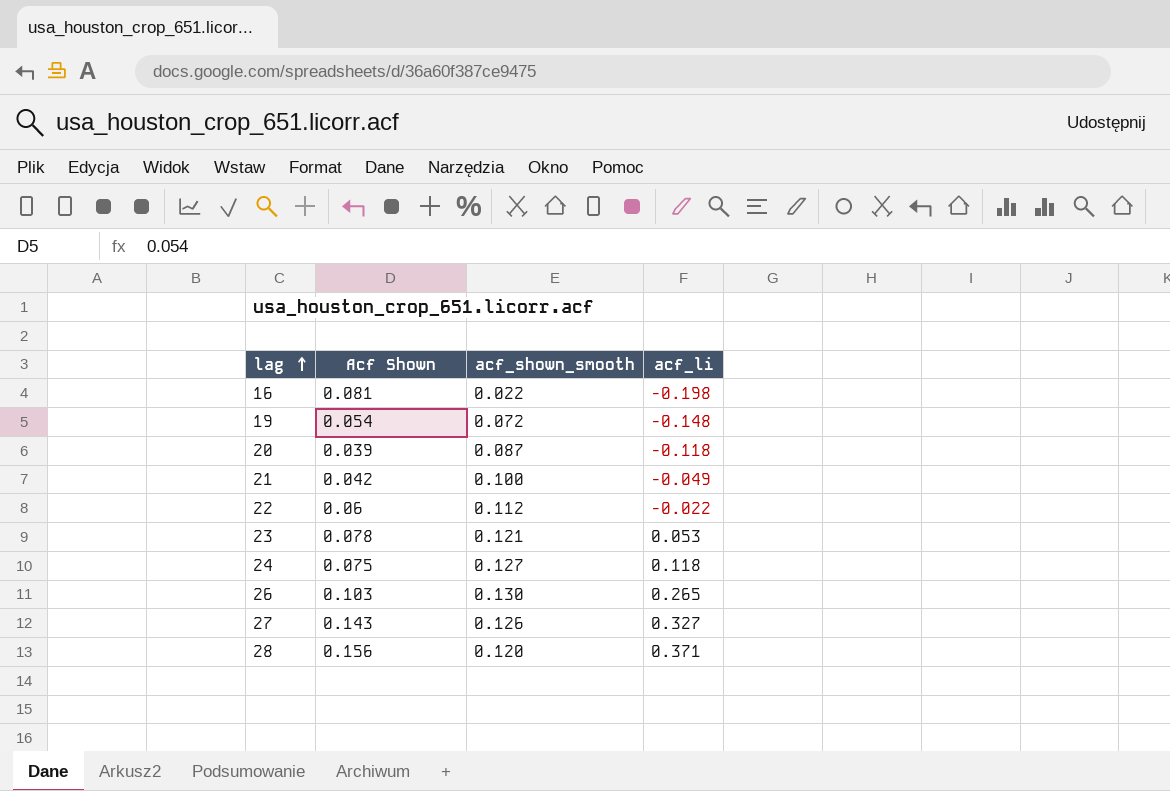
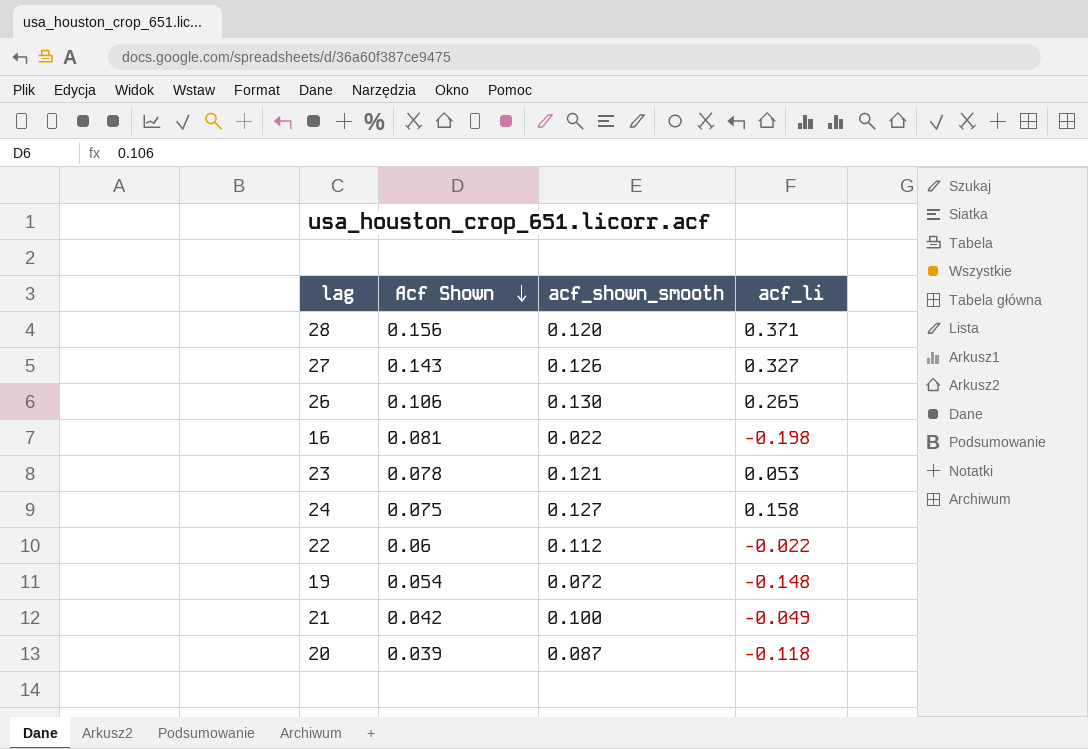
row order: lag ascending -> Acf Shown descending
26 | Acf Shown: 0.103 -> 0.106
24 | acf_li: 0.118 -> 0.158

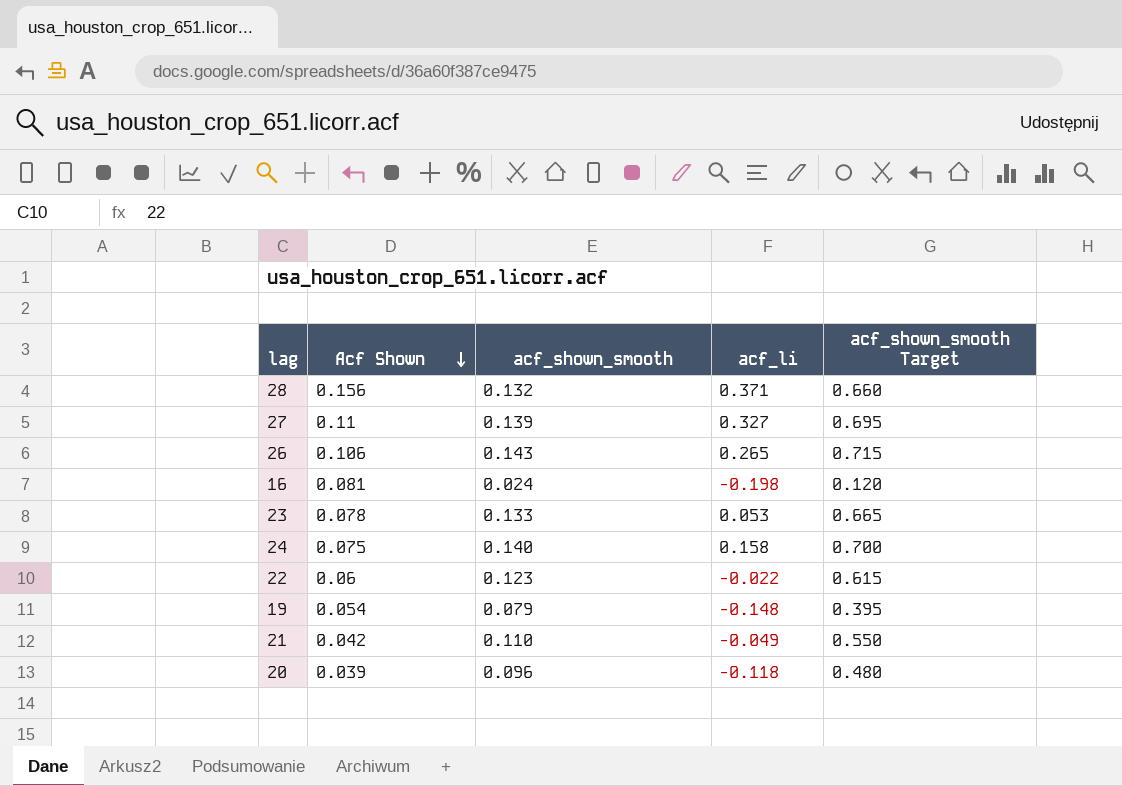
column acf_shown_smooth Target | formula: none -> [acf_shown_smooth] * 5
28 | acf_shown_smooth: 0.120 -> 0.132
27 | Acf Shown: 0.143 -> 0.11
27 | acf_shown_smooth: 0.126 -> 0.139
26 | acf_shown_smooth: 0.130 -> 0.143
16 | acf_shown_smooth: 0.022 -> 0.024
23 | acf_shown_smooth: 0.121 -> 0.133
24 | acf_shown_smooth: 0.127 -> 0.140
22 | acf_shown_smooth: 0.112 -> 0.123
19 | acf_shown_smooth: 0.072 -> 0.079
21 | acf_shown_smooth: 0.100 -> 0.110
20 | acf_shown_smooth: 0.087 -> 0.096

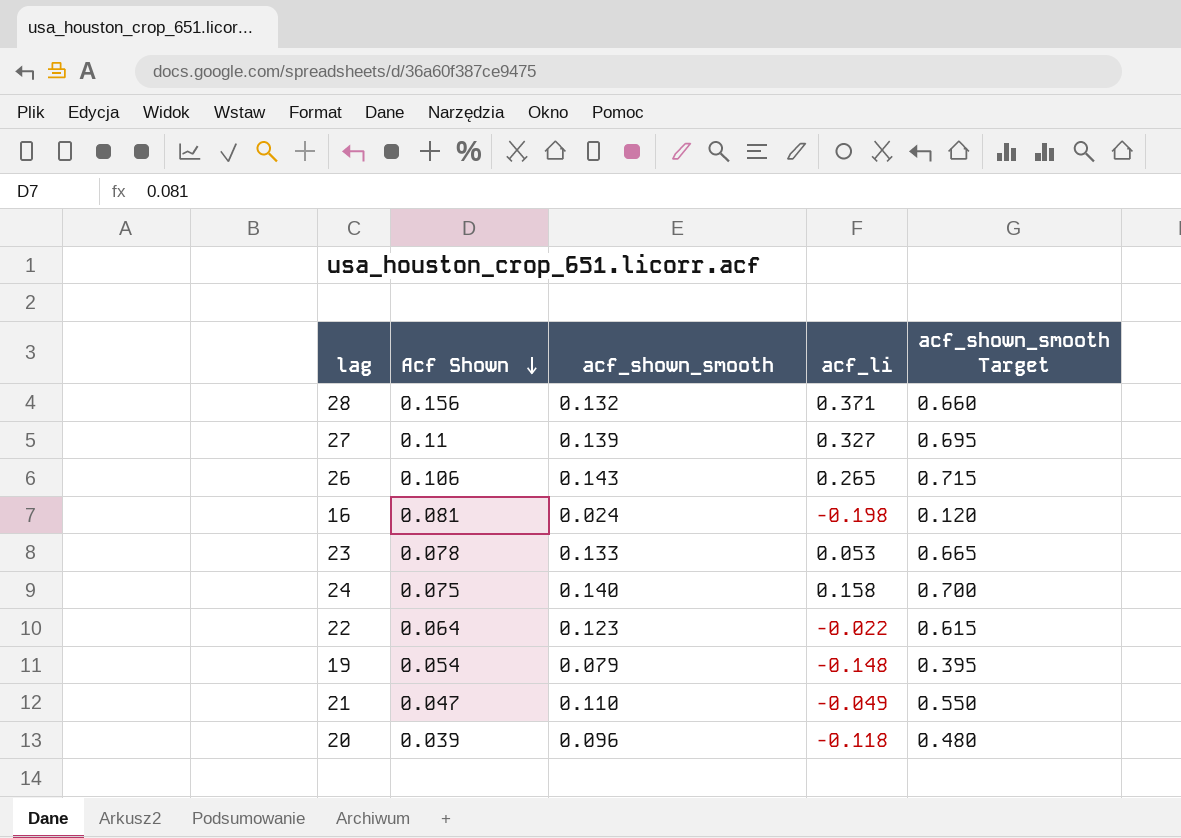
22 | Acf Shown: 0.06 -> 0.064
21 | Acf Shown: 0.042 -> 0.047

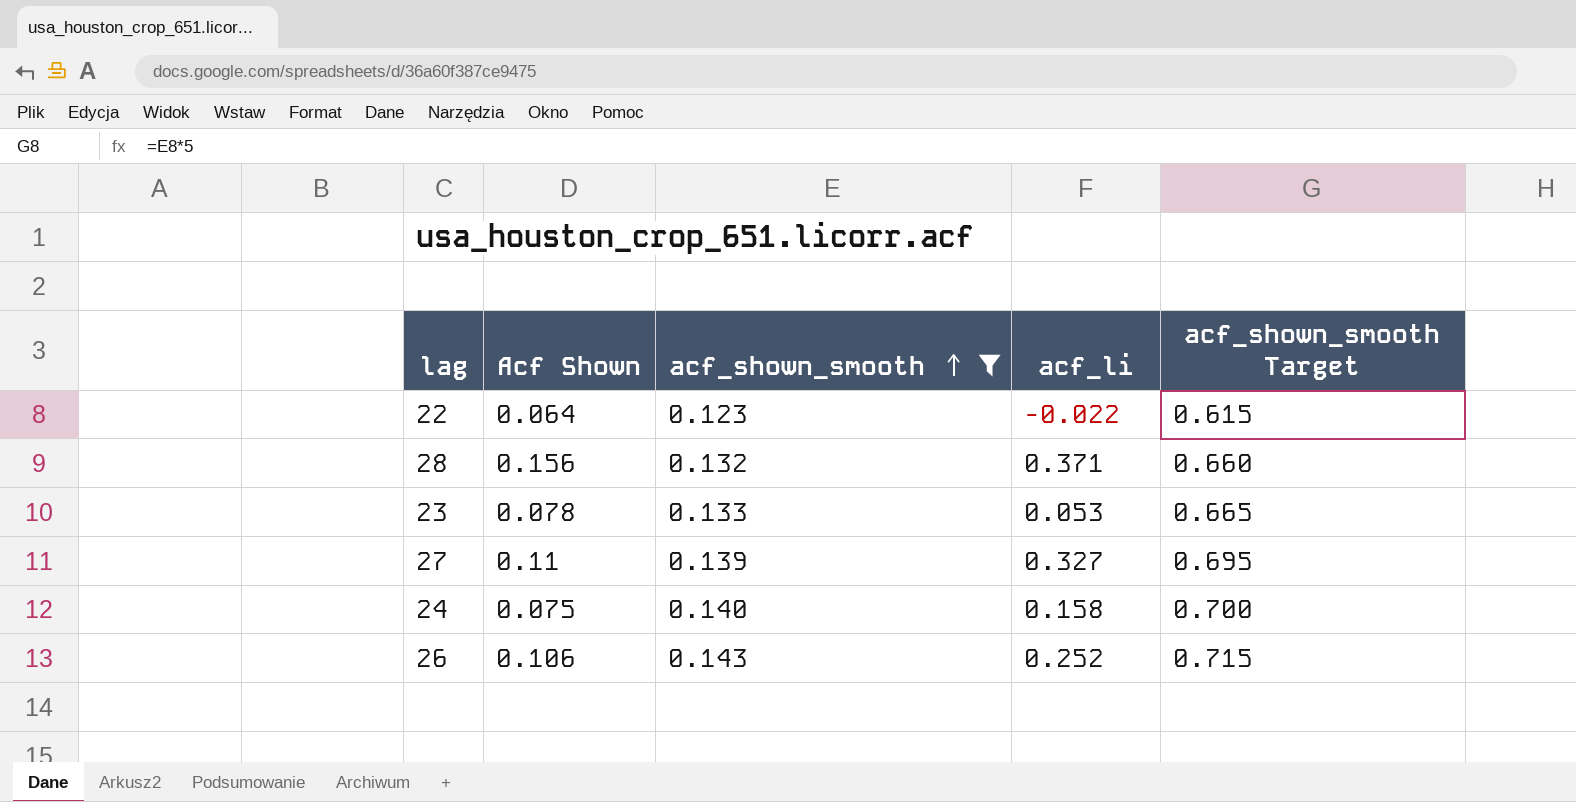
filter: none -> acf_shown_smooth >= 0.123
row order: Acf Shown descending -> acf_shown_smooth ascending
26 | acf_li: 0.265 -> 0.252

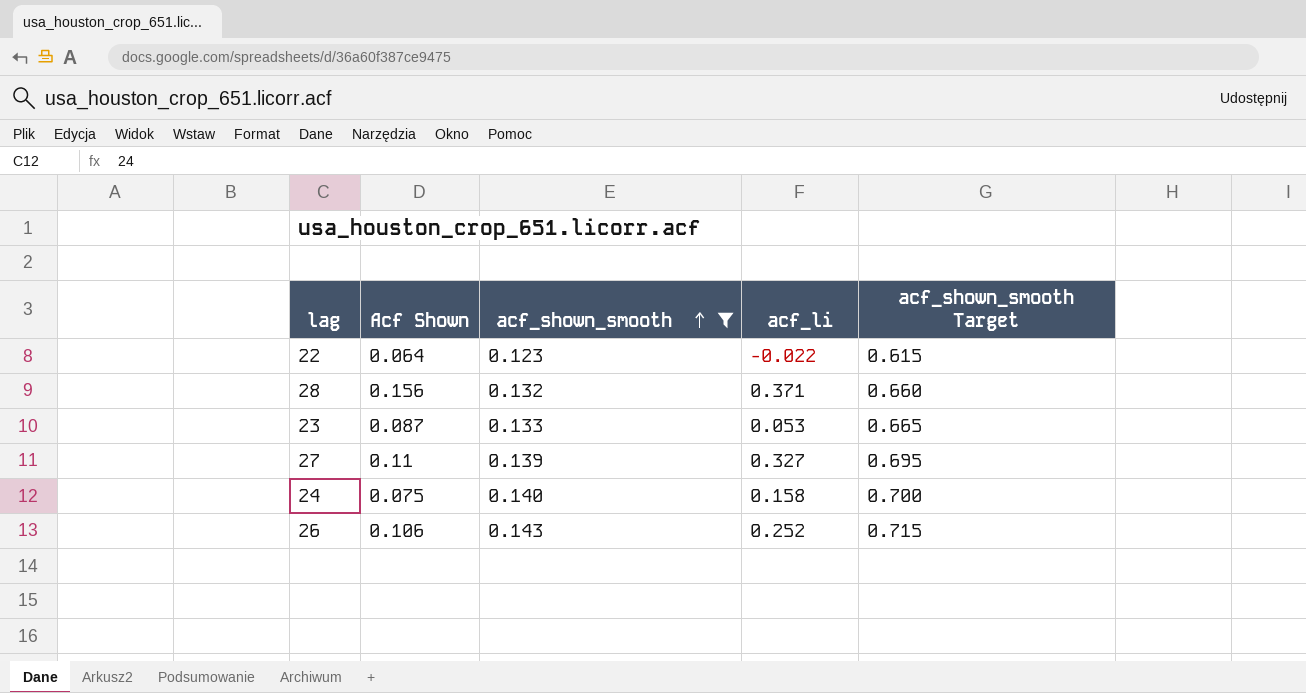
23 | Acf Shown: 0.078 -> 0.087

